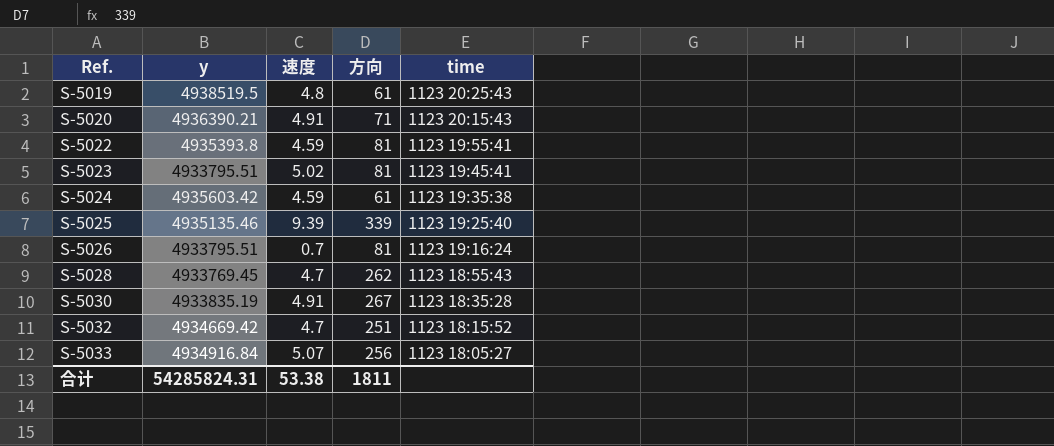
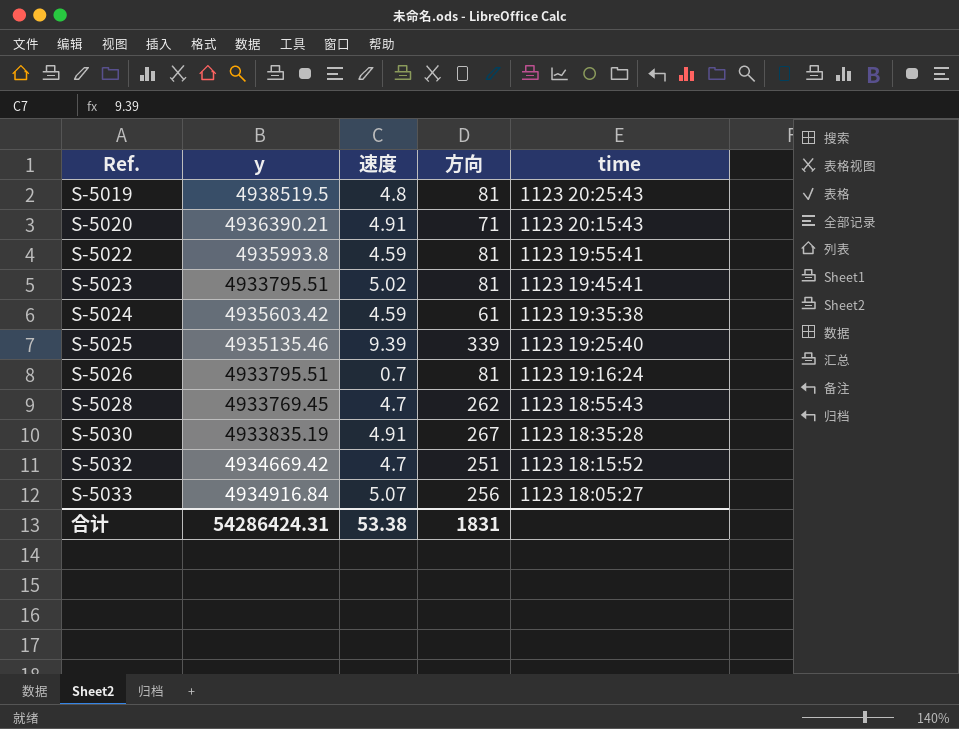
S-5019 | 方向: 61 -> 81
S-5022 | y: 4935393.8 -> 4935993.8
合计 | y: 54285824.31 -> 54286424.31
合计 | 方向: 1811 -> 1831

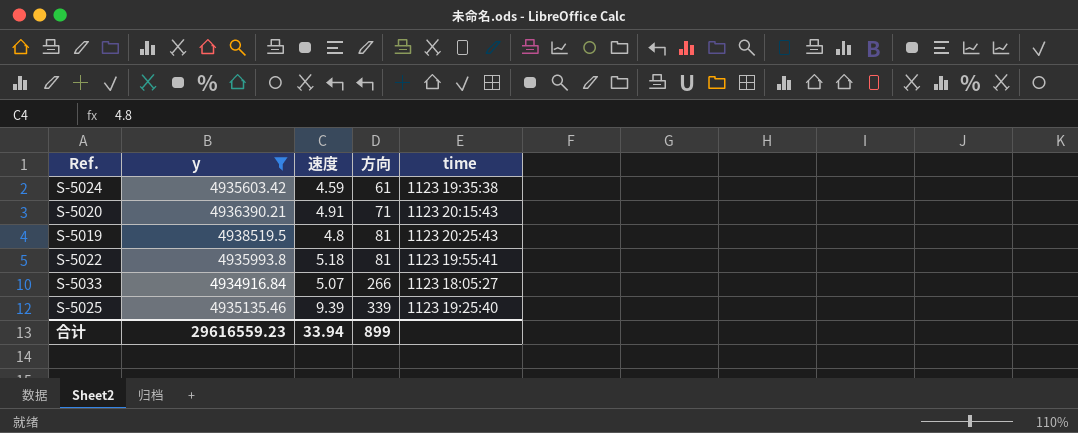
filter: none -> y >= 4934916.84
row order: Ref. ascending -> 方向 ascending
S-5022 | 速度: 4.59 -> 5.18
S-5033 | 方向: 256 -> 266
合计 | y: 54286424.31 -> 29616559.23
合计 | 速度: 53.38 -> 33.94
合计 | 方向: 1831 -> 899

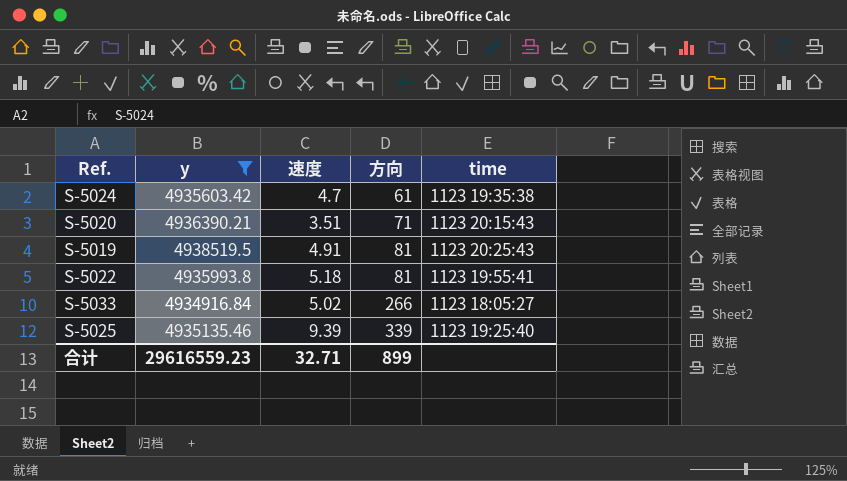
S-5024 | 速度: 4.59 -> 4.7
S-5020 | 速度: 4.91 -> 3.51
S-5019 | 速度: 4.8 -> 4.91
S-5033 | 速度: 5.07 -> 5.02
合计 | 速度: 33.94 -> 32.71

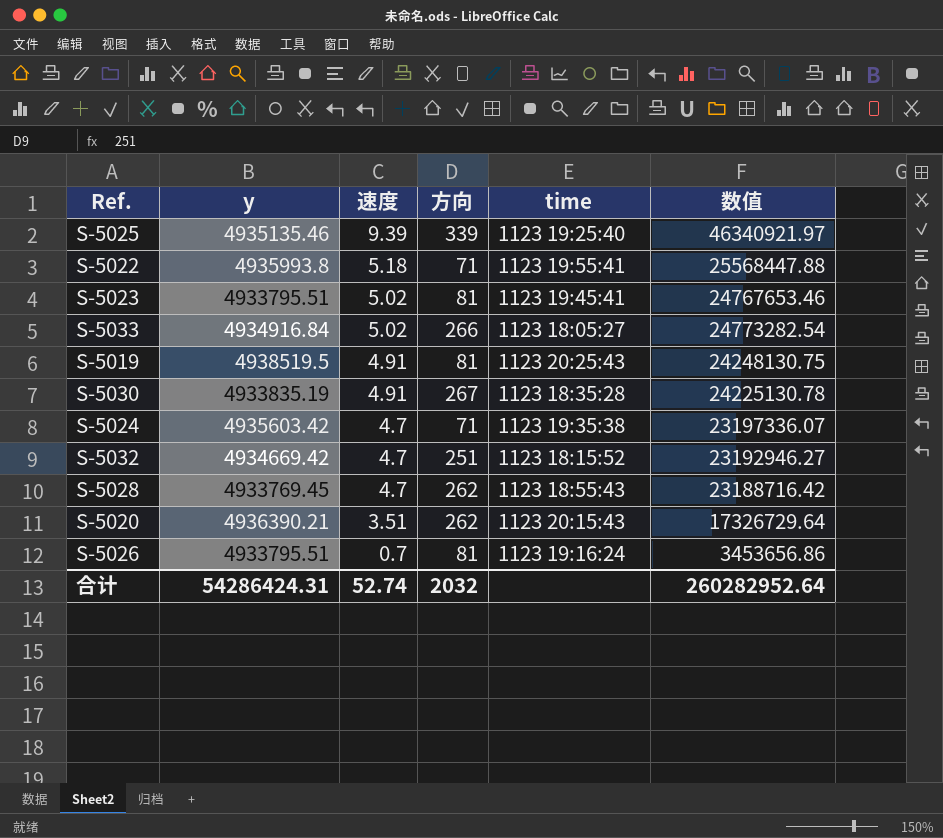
filter: y >= 4934916.84 -> none
row order: 方向 ascending -> 速度 descending
column 数值 | formula: none -> [y] * [速度]
S-5022 | 方向: 81 -> 71
S-5024 | 方向: 61 -> 71
S-5020 | 方向: 71 -> 262
合计 | y: 29616559.23 -> 54286424.31
合计 | 速度: 32.71 -> 52.74
合计 | 方向: 899 -> 2032

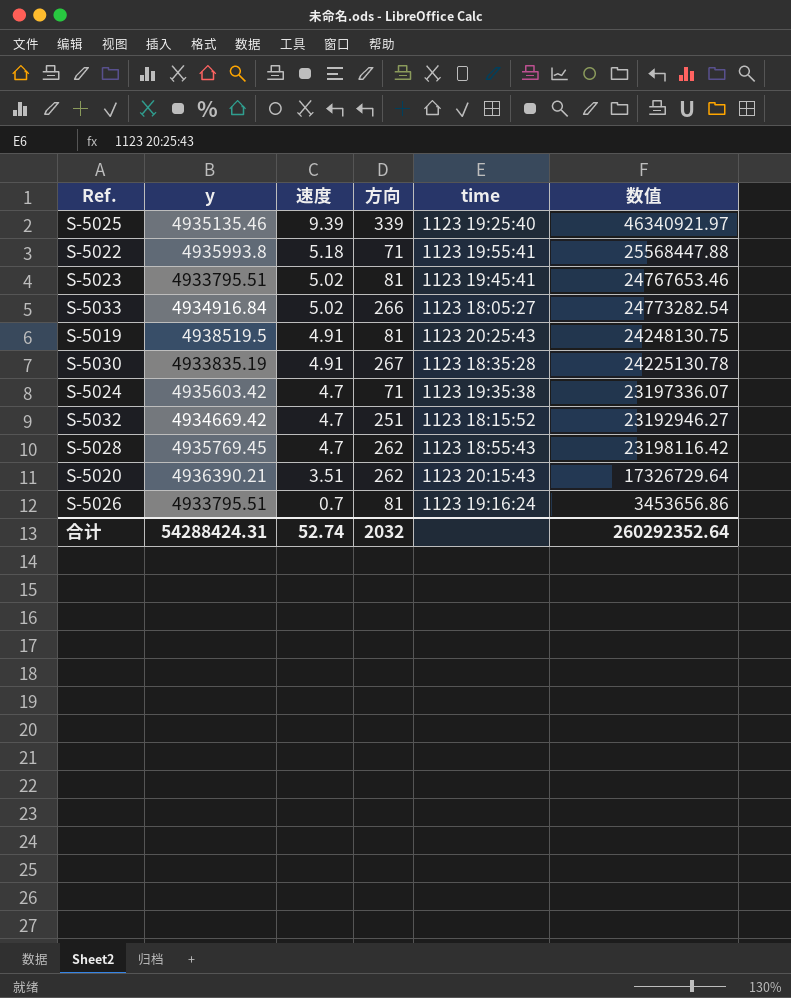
S-5028 | y: 4933769.45 -> 4935769.45
S-5028 | 数值: 23188716.42 -> 23198116.42
合计 | y: 54286424.31 -> 54288424.31
合计 | 数值: 260282952.64 -> 260292352.64

